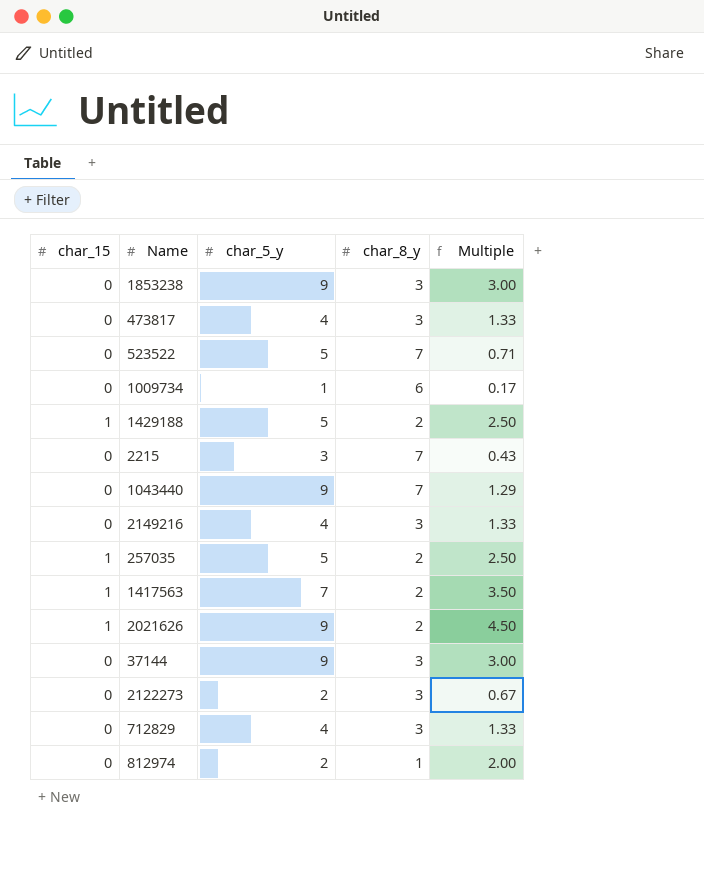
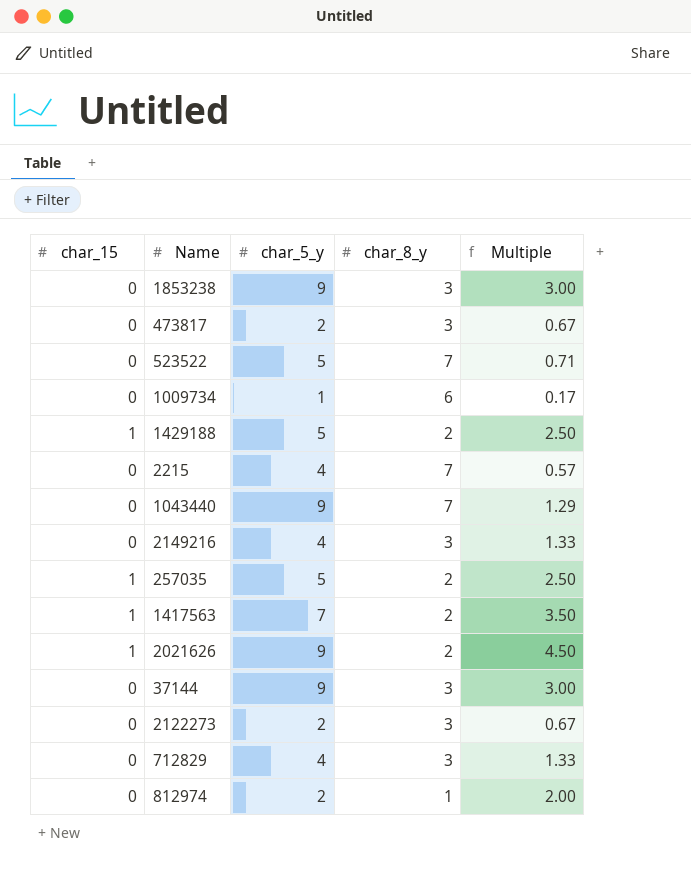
473817 | char_5_y: 4 -> 2
473817 | Multiple: 1.33 -> 0.67
2215 | char_5_y: 3 -> 4
2215 | Multiple: 0.43 -> 0.57

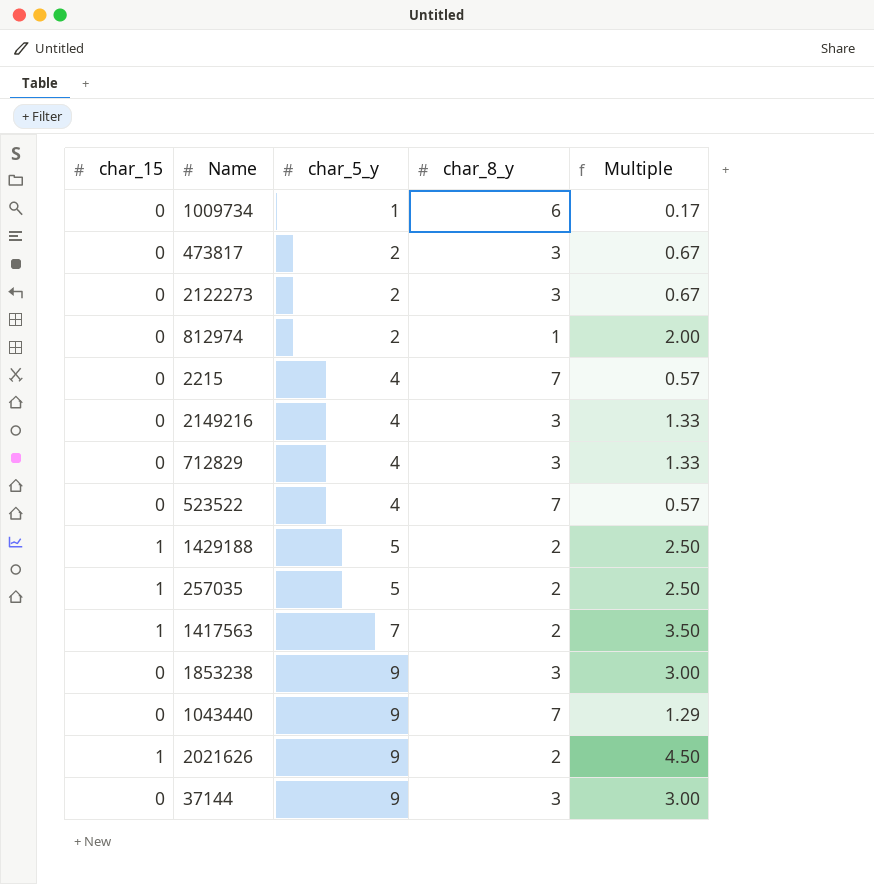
row order: none -> char_5_y ascending
523522 | char_5_y: 5 -> 4
523522 | Multiple: 0.71 -> 0.57

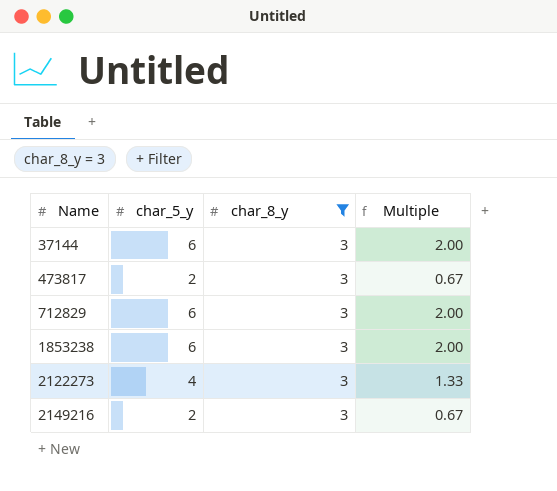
filter: none -> char_8_y = 3
row order: char_5_y ascending -> Name ascending
column char_15 | position: 1 -> none
37144 | char_5_y: 9 -> 6
37144 | Multiple: 3.00 -> 2.00
712829 | char_5_y: 4 -> 6
712829 | Multiple: 1.33 -> 2.00
1853238 | char_5_y: 9 -> 6
1853238 | Multiple: 3.00 -> 2.00
2122273 | char_5_y: 2 -> 4
2122273 | Multiple: 0.67 -> 1.33
2149216 | char_5_y: 4 -> 2
2149216 | Multiple: 1.33 -> 0.67

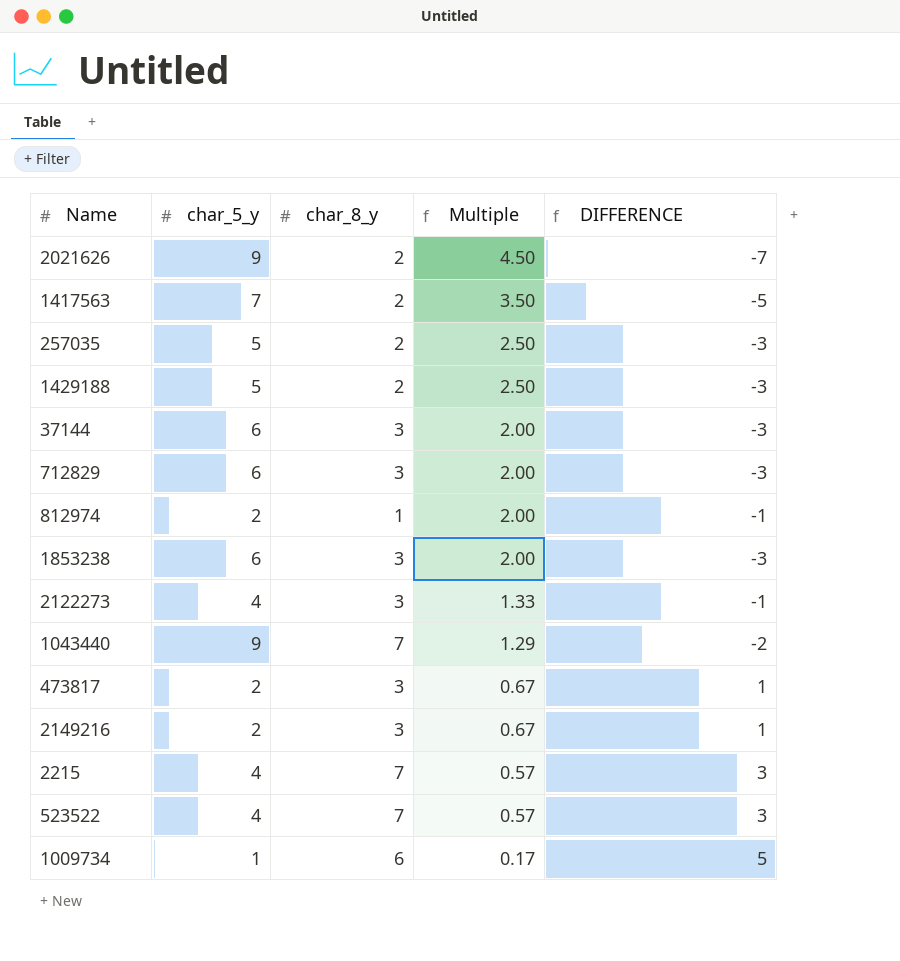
filter: char_8_y = 3 -> none
row order: Name ascending -> Multiple descending
column DIFFERENCE | formula: none -> [char_8_y] - [char_5_y]

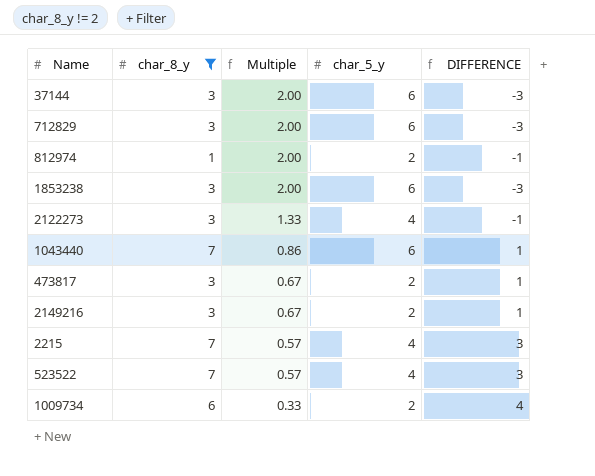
filter: none -> char_8_y != 2
column char_5_y | position: 2 -> 4
1043440 | Multiple: 1.29 -> 0.86
1043440 | char_5_y: 9 -> 6
1043440 | DIFFERENCE: -2 -> 1
1009734 | Multiple: 0.17 -> 0.33
1009734 | char_5_y: 1 -> 2
1009734 | DIFFERENCE: 5 -> 4

